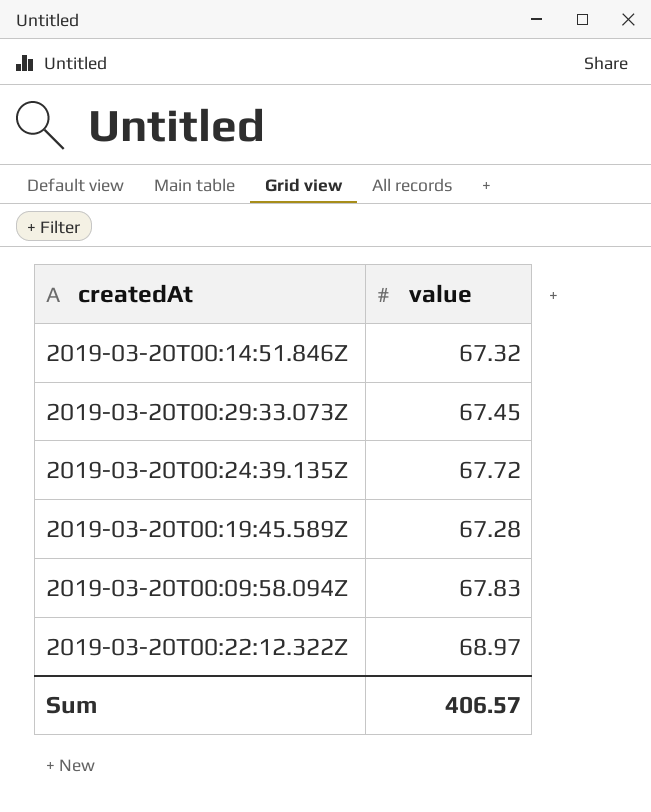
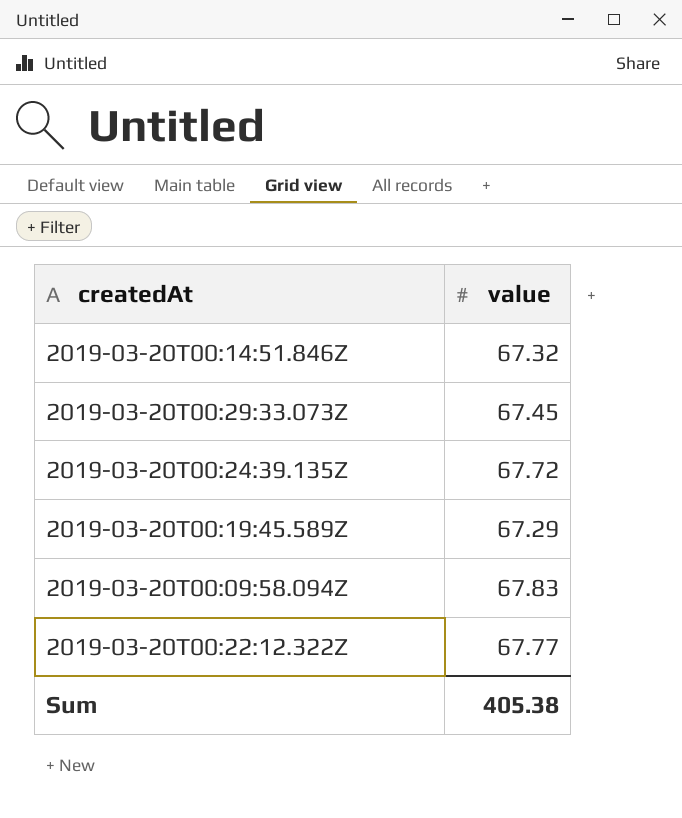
2019-03-20T00:19:45.589Z | value: 67.28 -> 67.29
2019-03-20T00:22:12.322Z | value: 68.97 -> 67.77
Sum | value: 406.57 -> 405.38

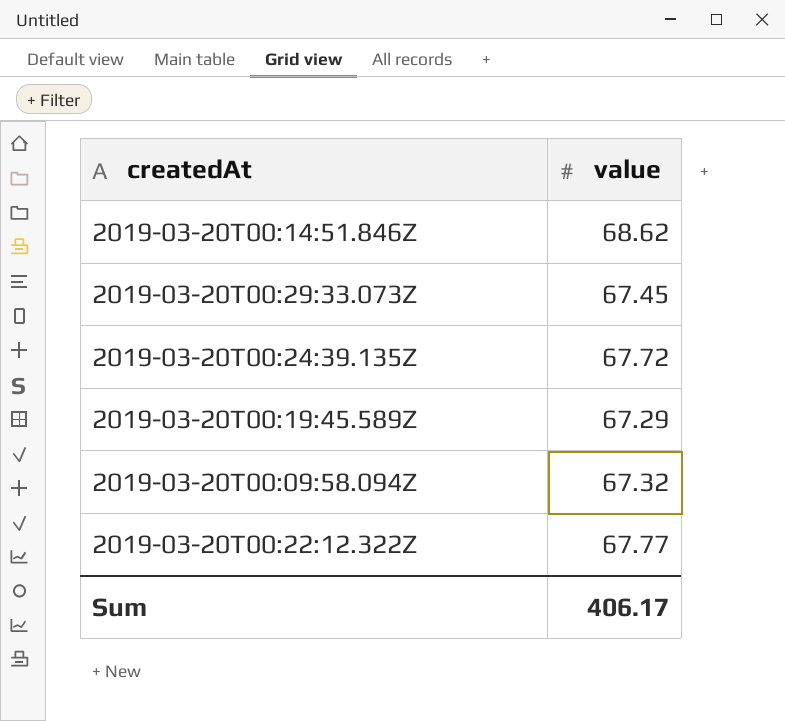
2019-03-20T00:14:51.846Z | value: 67.32 -> 68.62
2019-03-20T00:09:58.094Z | value: 67.83 -> 67.32
Sum | value: 405.38 -> 406.17

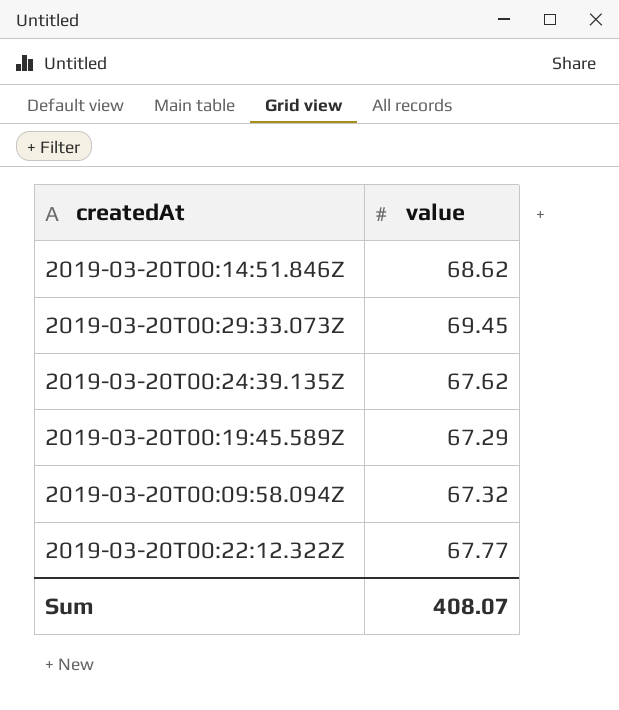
2019-03-20T00:29:33.073Z | value: 67.45 -> 69.45
2019-03-20T00:24:39.135Z | value: 67.72 -> 67.62
Sum | value: 406.17 -> 408.07

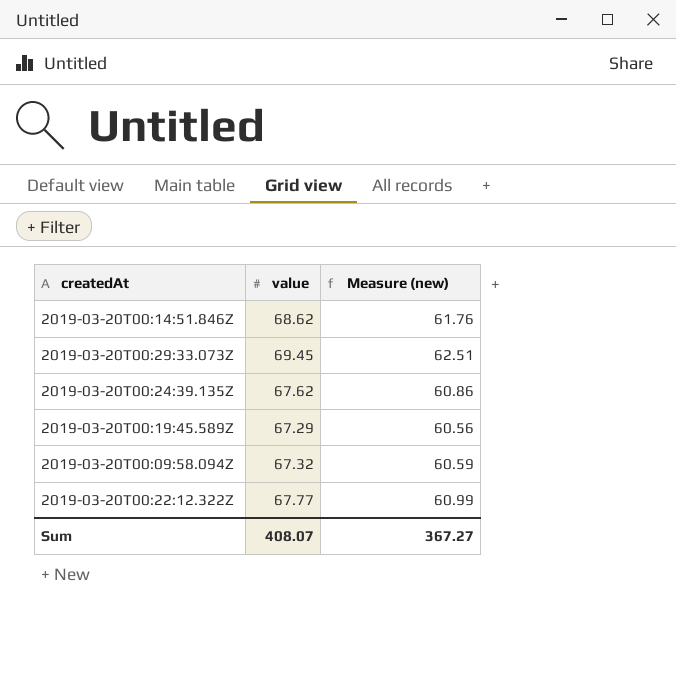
column Measure (new) | formula: none -> [value] * 0.9

